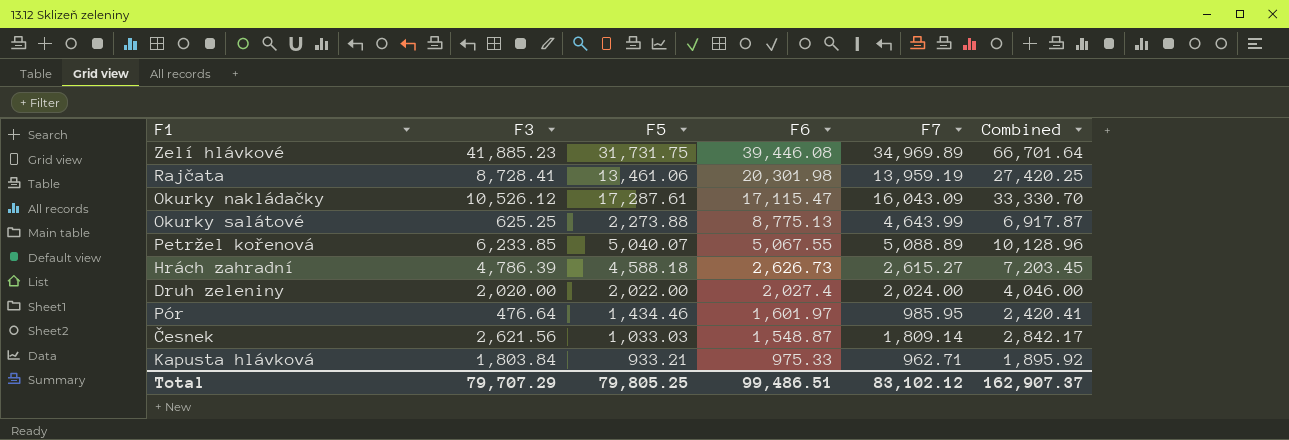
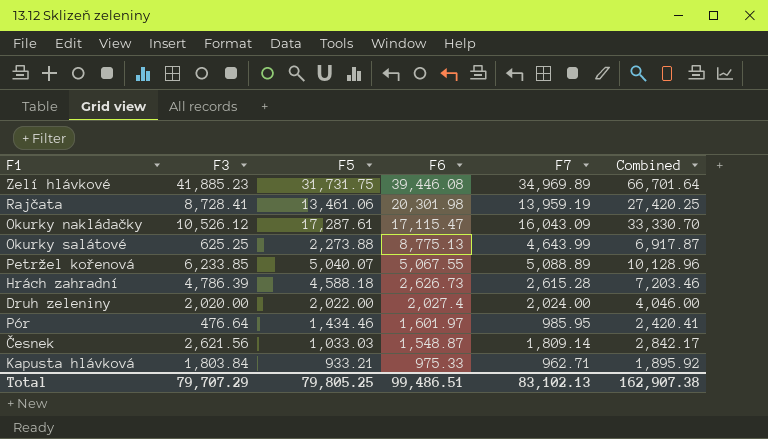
Hrách zahradní | F7: 2,615.27 -> 2,615.28
Hrách zahradní | Combined: 7,203.45 -> 7,203.46
Total | F7: 83,102.12 -> 83,102.13
Total | Combined: 162,907.37 -> 162,907.38

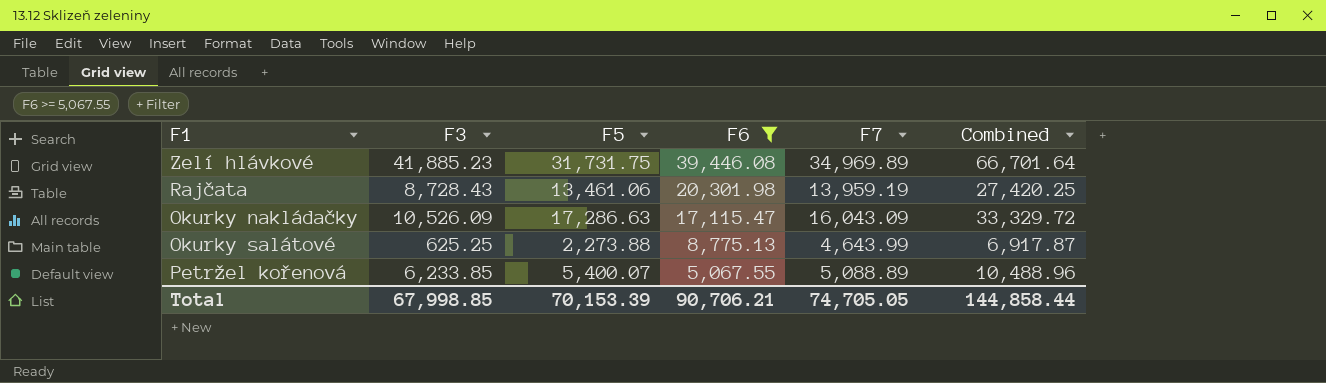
filter: none -> F6 >= 5,067.55
Rajčata | F3: 8,728.41 -> 8,728.43
Okurky nakládačky | F3: 10,526.12 -> 10,526.09
Okurky nakládačky | F5: 17,287.61 -> 17,286.63
Okurky nakládačky | Combined: 33,330.70 -> 33,329.72
Petržel kořenová | F5: 5,040.07 -> 5,400.07
Petržel kořenová | Combined: 10,128.96 -> 10,488.96
Total | F3: 79,707.29 -> 67,998.85
Total | F5: 79,805.25 -> 70,153.39
Total | F6: 99,486.51 -> 90,706.21
Total | F7: 83,102.13 -> 74,705.05
Total | Combined: 162,907.38 -> 144,858.44

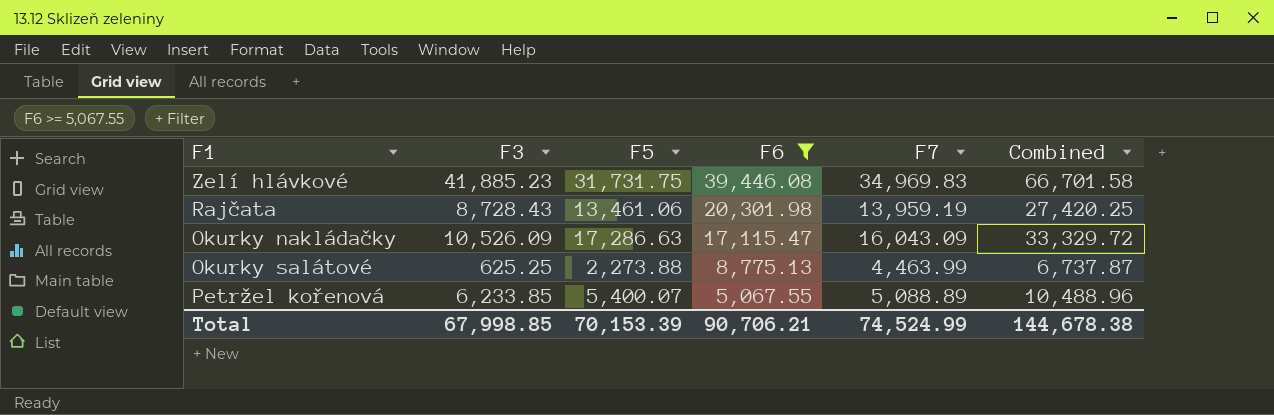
Zelí hlávkové | F7: 34,969.89 -> 34,969.83
Zelí hlávkové | Combined: 66,701.64 -> 66,701.58
Okurky salátové | F7: 4,643.99 -> 4,463.99
Okurky salátové | Combined: 6,917.87 -> 6,737.87
Total | F7: 74,705.05 -> 74,524.99
Total | Combined: 144,858.44 -> 144,678.38

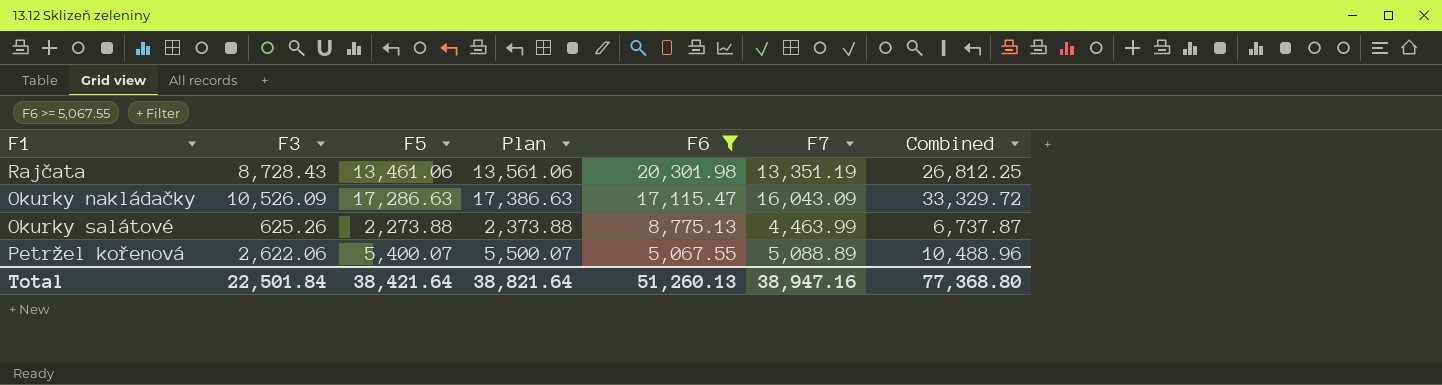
column Plan | formula: none -> [F5] + 100
row Zelí hlávkové: 41,885.23 | 31,731.75 | 39,446.08 | 34,969.83 | 66,701.58 -> none
Rajčata | F7: 13,959.19 -> 13,351.19
Rajčata | Combined: 27,420.25 -> 26,812.25
Okurky salátové | F3: 625.25 -> 625.26
Petržel kořenová | F3: 6,233.85 -> 2,622.06
Total | F3: 67,998.85 -> 22,501.84
Total | F5: 70,153.39 -> 38,421.64
Total | F6: 90,706.21 -> 51,260.13
Total | F7: 74,524.99 -> 38,947.16
Total | Combined: 144,678.38 -> 77,368.80

